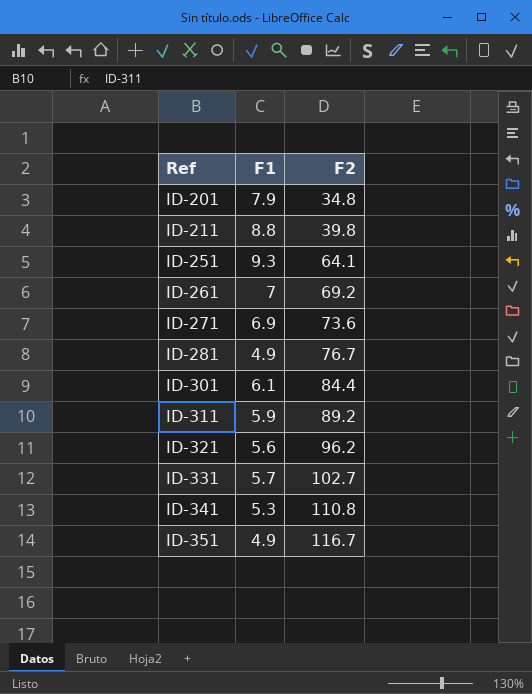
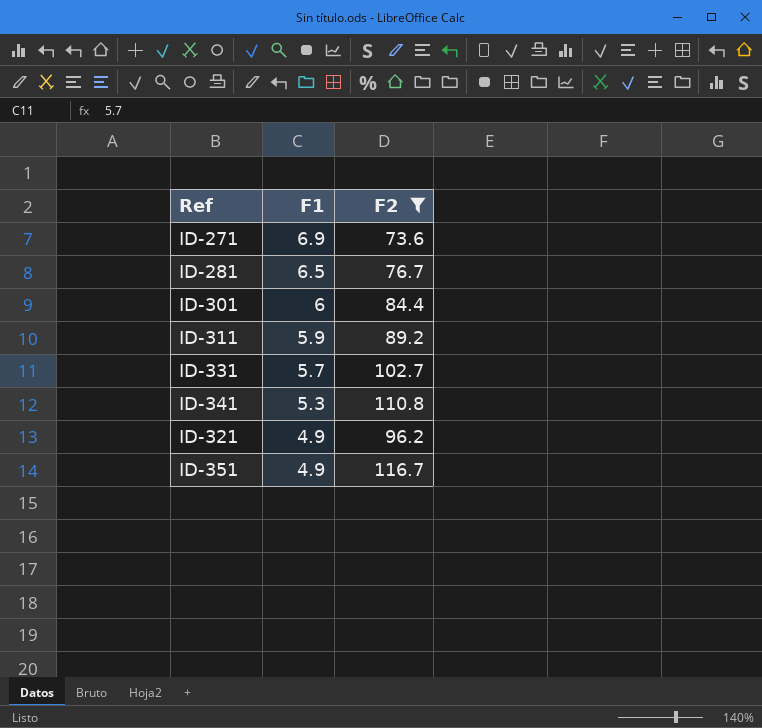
filter: none -> F2 >= 73.6
row order: Ref ascending -> F1 descending
ID-281 | F1: 4.9 -> 6.5
ID-301 | F1: 6.1 -> 6
ID-321 | F1: 5.6 -> 4.9

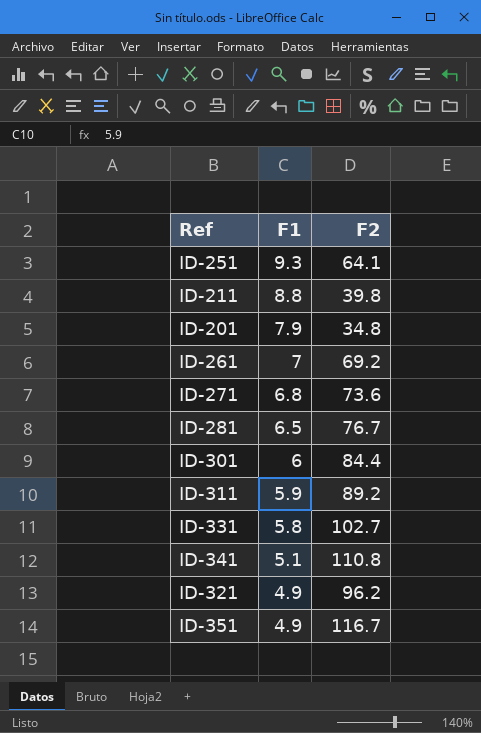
filter: F2 >= 73.6 -> none
ID-271 | F1: 6.9 -> 6.8
ID-331 | F1: 5.7 -> 5.8
ID-341 | F1: 5.3 -> 5.1

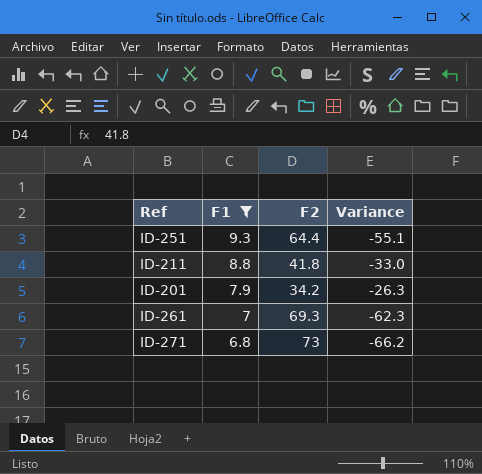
filter: none -> F1 >= 6.8
column Variance | formula: none -> [F1] - [F2]
ID-251 | F2: 64.1 -> 64.4
ID-211 | F2: 39.8 -> 41.8
ID-201 | F2: 34.8 -> 34.2
ID-261 | F2: 69.2 -> 69.3
ID-271 | F2: 73.6 -> 73

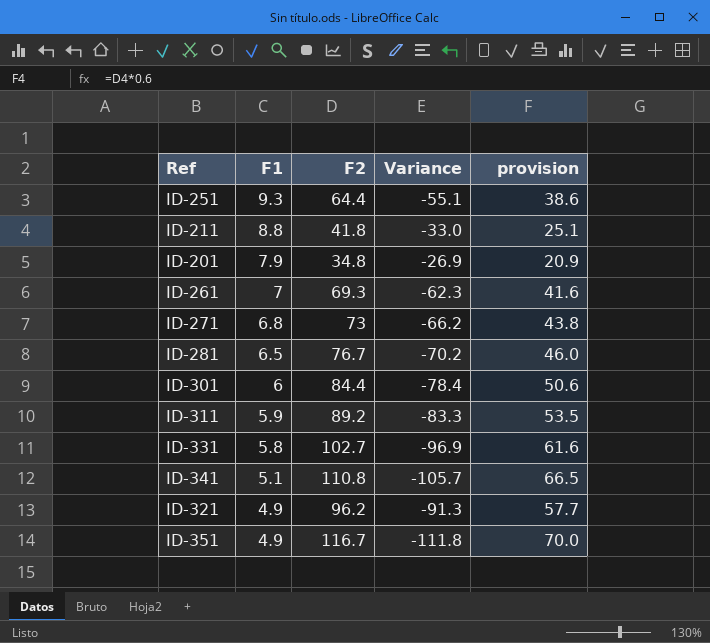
filter: F1 >= 6.8 -> none
column provision | formula: none -> [F2] * 0.6
ID-201 | F2: 34.2 -> 34.8
ID-201 | Variance: -26.3 -> -26.9

